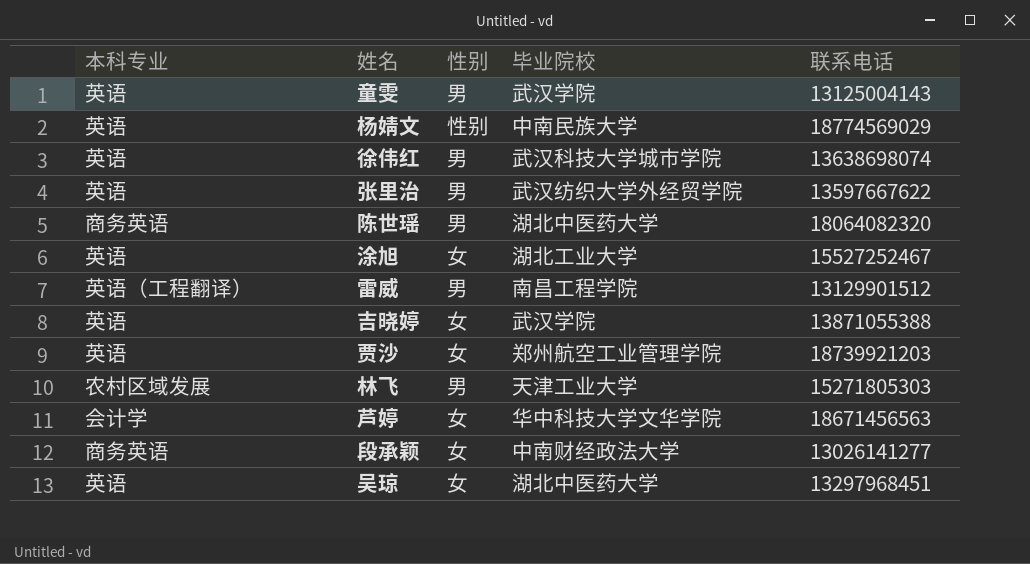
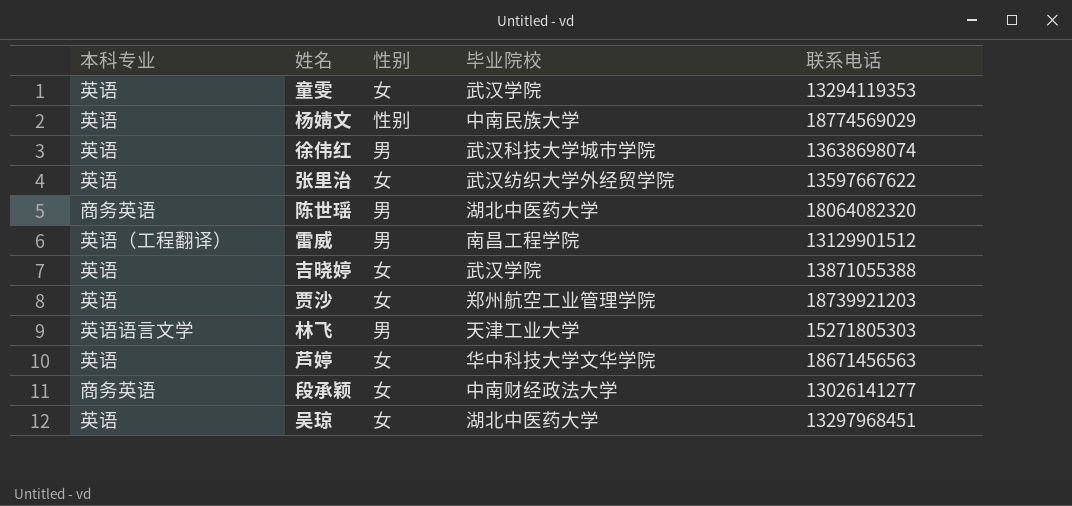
row 涂旭: 英语 | 女 | 湖北工业大学 | 15527252467 -> none
童雯 | 性别: 男 -> 女
童雯 | 联系电话: 13125004143 -> 13294119353
张里治 | 性别: 男 -> 女
林飞 | 本科专业: 农村区域发展 -> 英语语言文学
芦婷 | 本科专业: 会计学 -> 英语

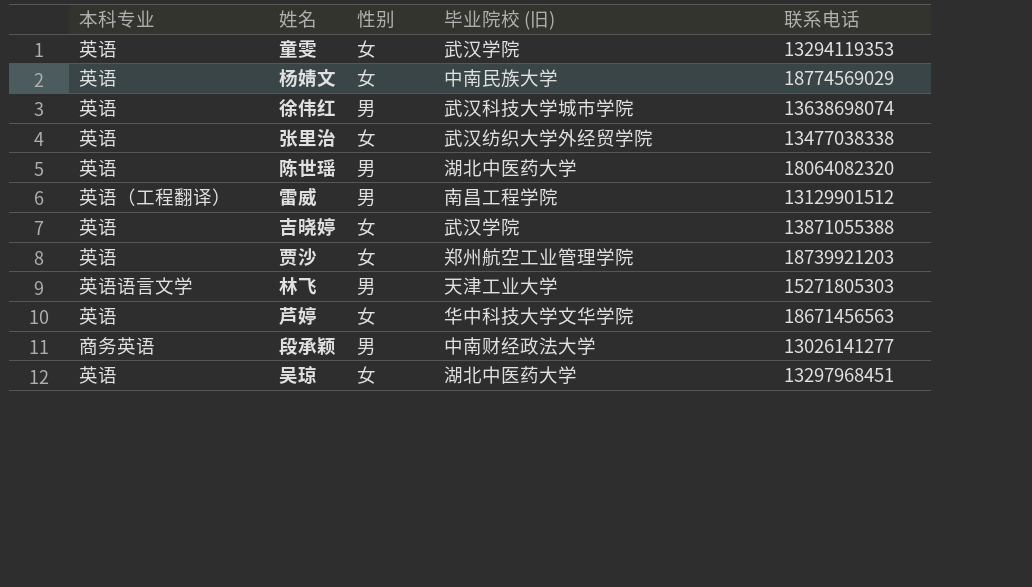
column name: 毕业院校 -> 毕业院校 (旧)
杨婧文 | 性别: 性别 -> 女
张里治 | 联系电话: 13597667622 -> 13477038338
陈世瑶 | 本科专业: 商务英语 -> 英语
段承颖 | 性别: 女 -> 男

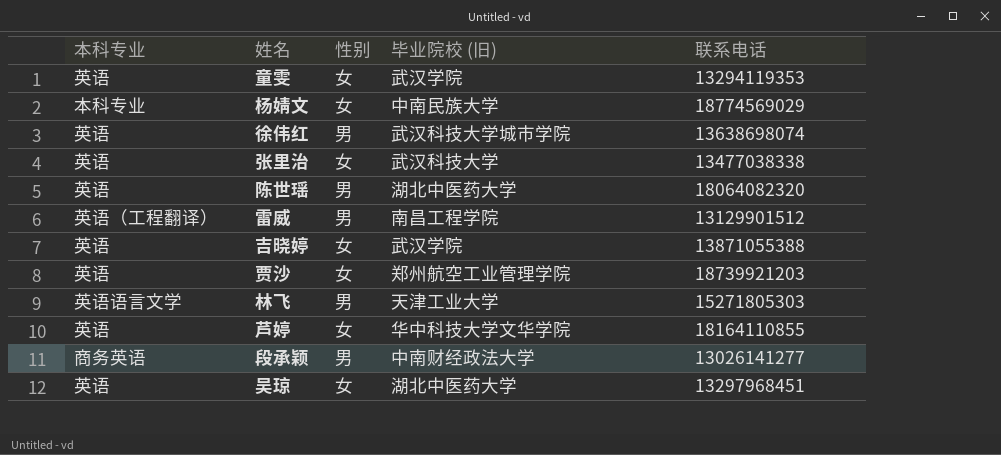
杨婧文 | 本科专业: 英语 -> 本科专业
张里治 | 毕业院校 (旧): 武汉纺织大学外经贸学院 -> 武汉科技大学
芦婷 | 联系电话: 18671456563 -> 18164110855

